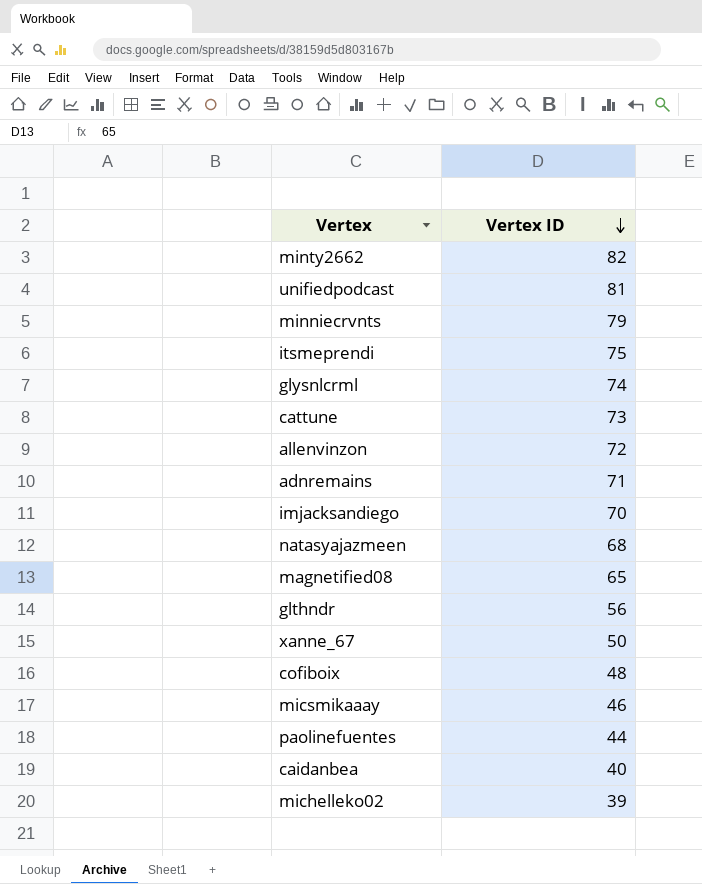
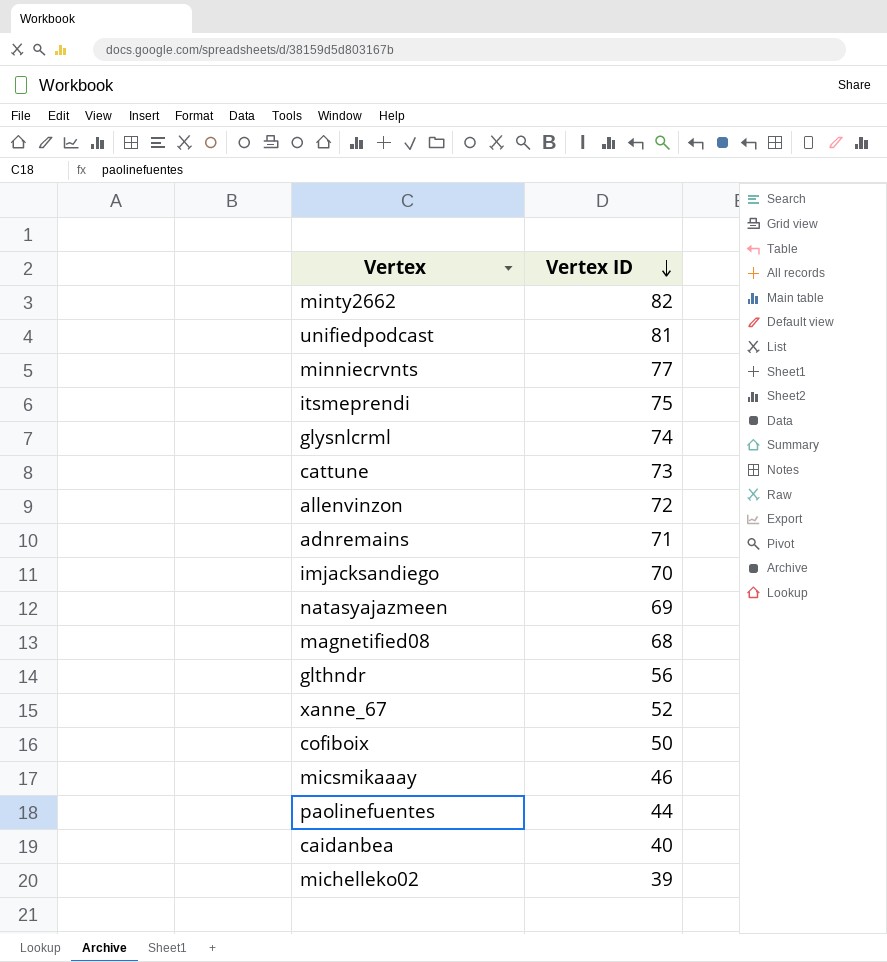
minniecrvnts | Vertex ID: 79 -> 77
natasyajazmeen | Vertex ID: 68 -> 69
magnetified08 | Vertex ID: 65 -> 68
xanne_67 | Vertex ID: 50 -> 52
cofiboix | Vertex ID: 48 -> 50

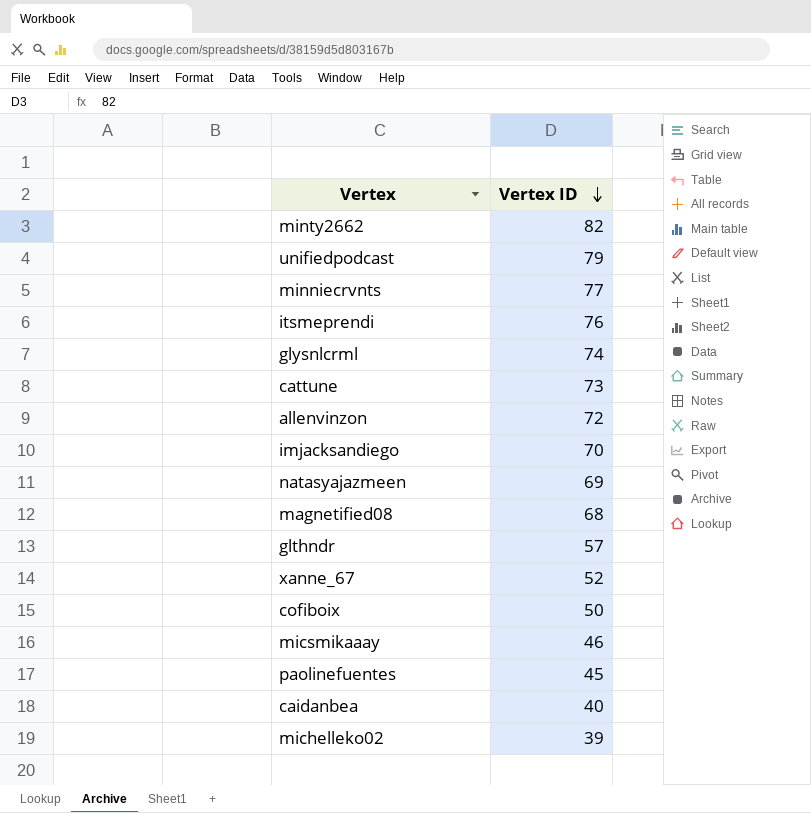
row adnremains: 71 -> none
unifiedpodcast | Vertex ID: 81 -> 79
itsmeprendi | Vertex ID: 75 -> 76
glthndr | Vertex ID: 56 -> 57
paolinefuentes | Vertex ID: 44 -> 45

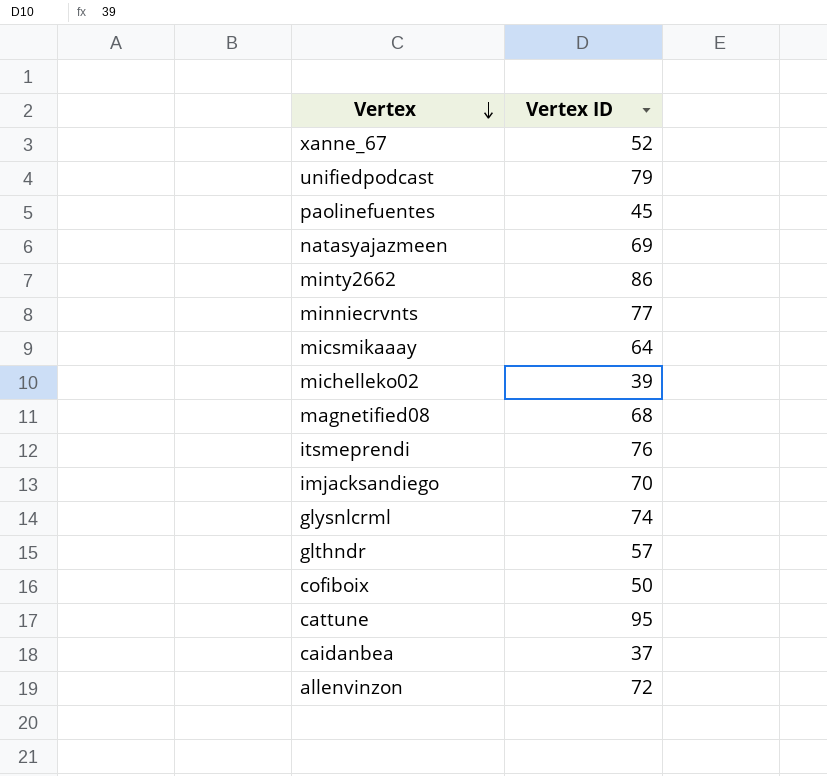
row order: Vertex ID descending -> Vertex descending
minty2662 | Vertex ID: 82 -> 86
micsmikaaay | Vertex ID: 46 -> 64
cattune | Vertex ID: 73 -> 95
caidanbea | Vertex ID: 40 -> 37

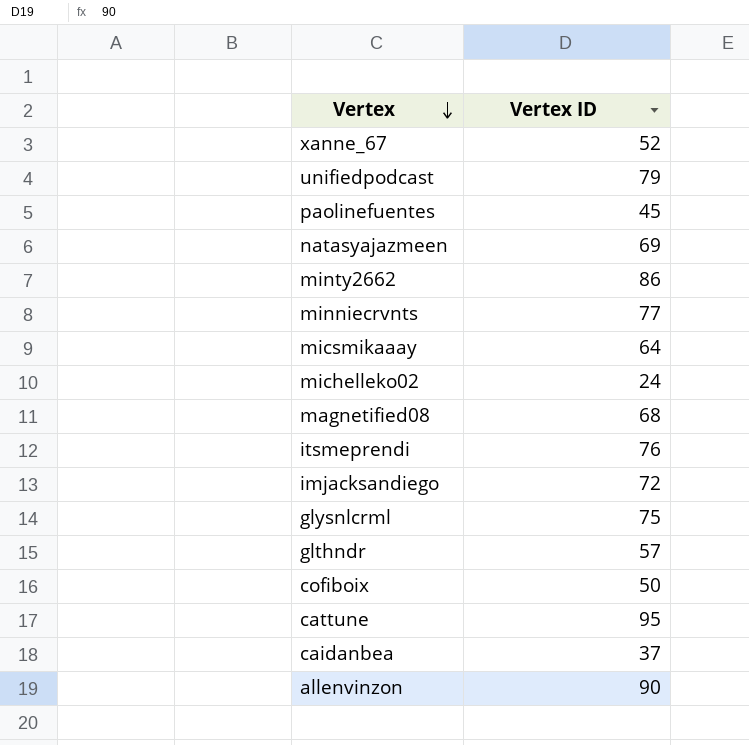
michelleko02 | Vertex ID: 39 -> 24
imjacksandiego | Vertex ID: 70 -> 72
glysnlcrml | Vertex ID: 74 -> 75
allenvinzon | Vertex ID: 72 -> 90

